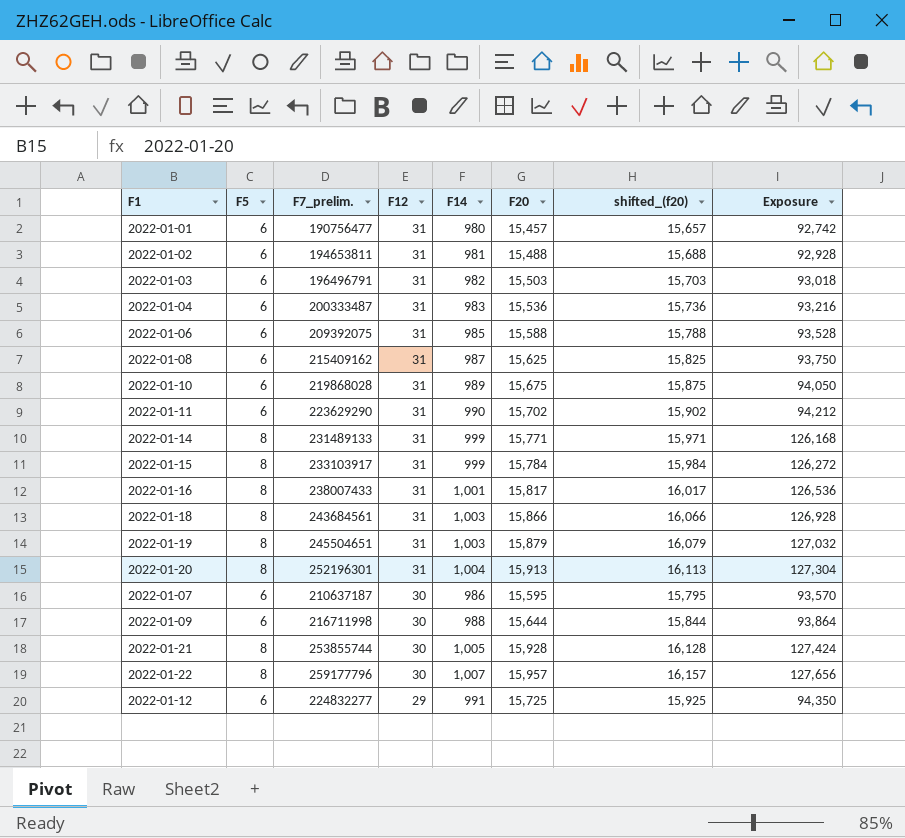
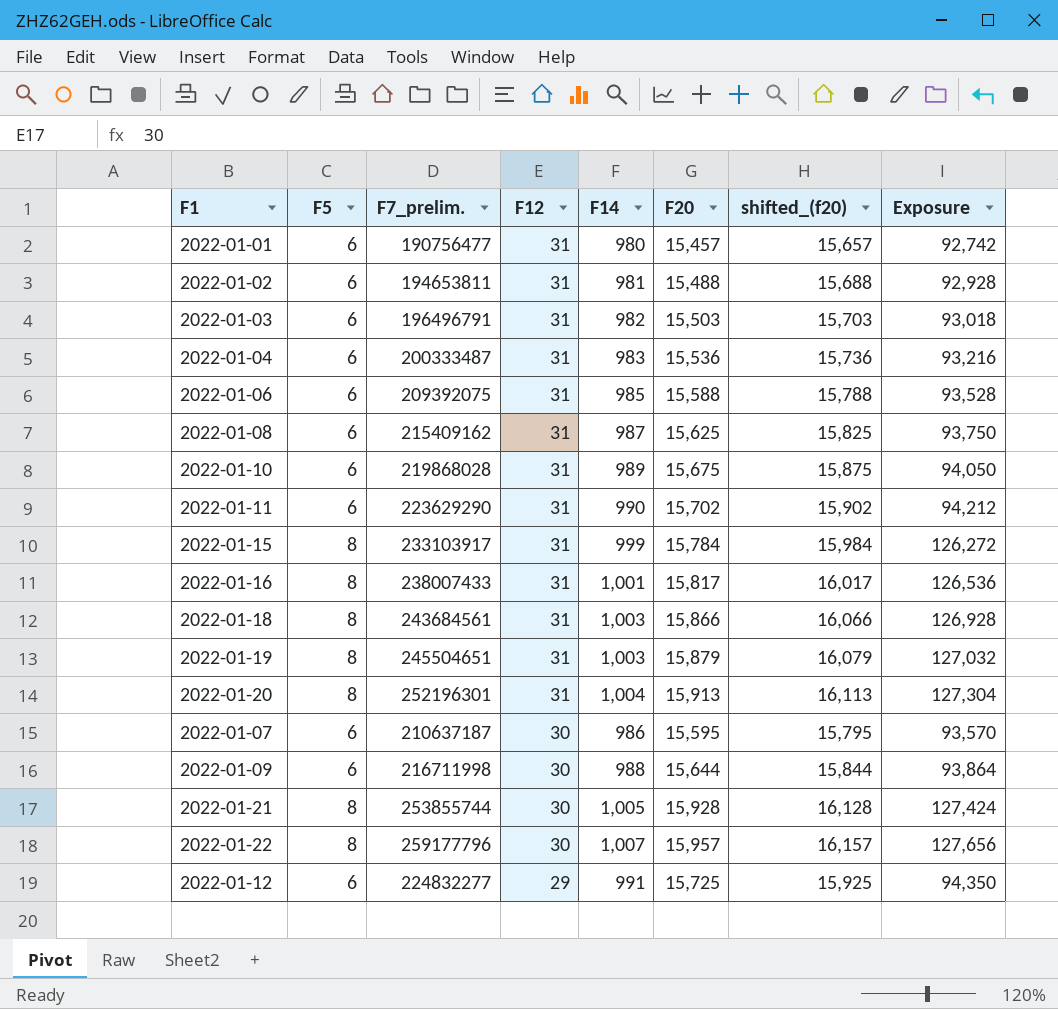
row 2022-01-14: 8 | 231489133 | 31 | 999 | 15,771 | 15,971 | 126,168 -> none

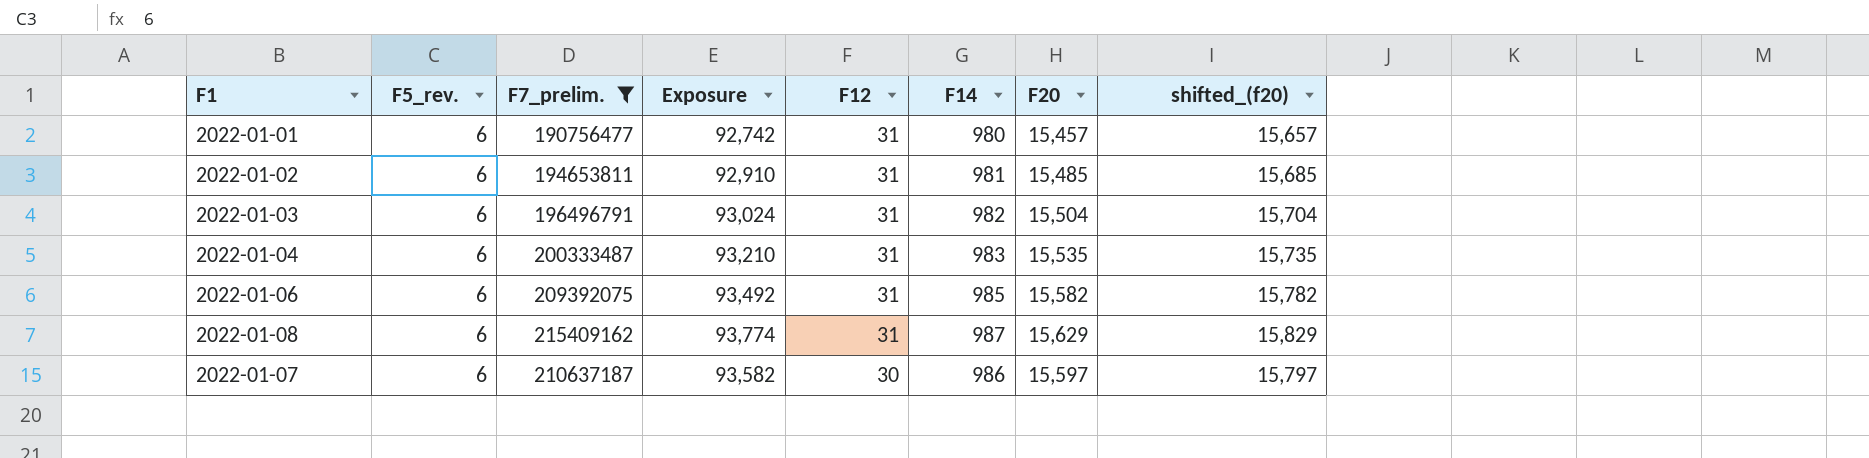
filter: none -> F7_prelim. <= 215409162
column name: F5 -> F5_rev.
column Exposure | position: 8 -> 4
2022-01-02 | Exposure: 92,928 -> 92,910
2022-01-02 | F20: 15,488 -> 15,485
2022-01-02 | shifted_(f20): 15,688 -> 15,685
2022-01-03 | Exposure: 93,018 -> 93,024
2022-01-03 | F20: 15,503 -> 15,504
2022-01-03 | shifted_(f20): 15,703 -> 15,704
2022-01-04 | Exposure: 93,216 -> 93,210
2022-01-04 | F20: 15,536 -> 15,535
2022-01-04 | shifted_(f20): 15,736 -> 15,735
2022-01-06 | Exposure: 93,528 -> 93,492
2022-01-06 | F20: 15,588 -> 15,582
2022-01-06 | shifted_(f20): 15,788 -> 15,782
2022-01-08 | Exposure: 93,750 -> 93,774
2022-01-08 | F20: 15,625 -> 15,629
2022-01-08 | shifted_(f20): 15,825 -> 15,829
2022-01-07 | Exposure: 93,570 -> 93,582
2022-01-07 | F20: 15,595 -> 15,597
2022-01-07 | shifted_(f20): 15,795 -> 15,797

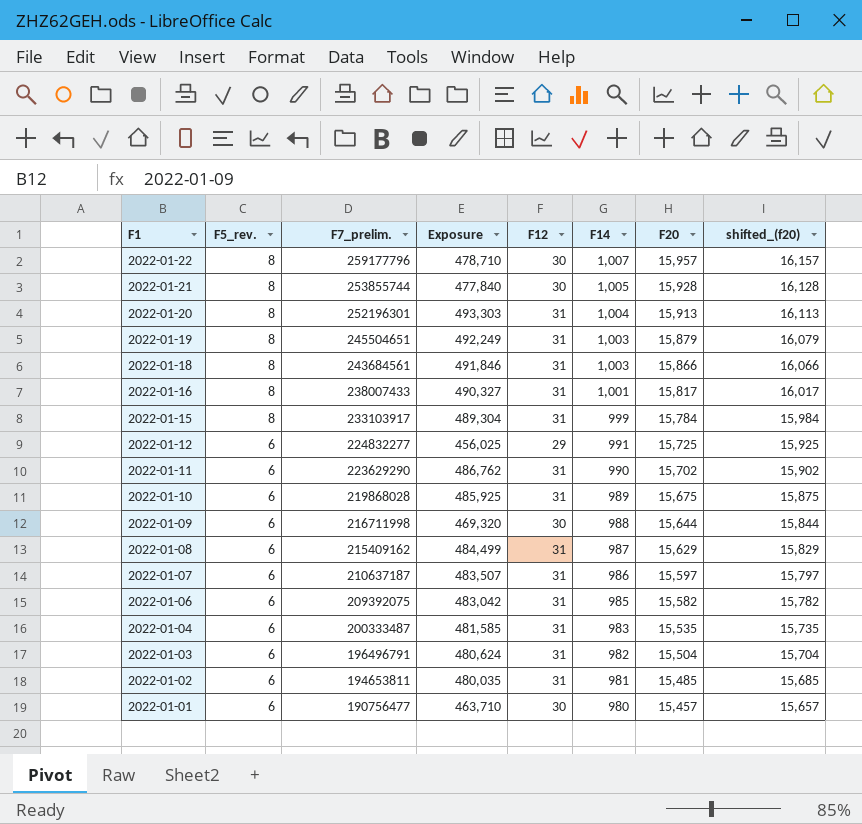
filter: F7_prelim. <= 215409162 -> none
row order: F12 descending -> F1 descending
column Exposure | formula: [F5_rev.] * [F20] -> [F12] * [F20]
2022-01-07 | F12: 30 -> 31
2022-01-01 | F12: 31 -> 30

